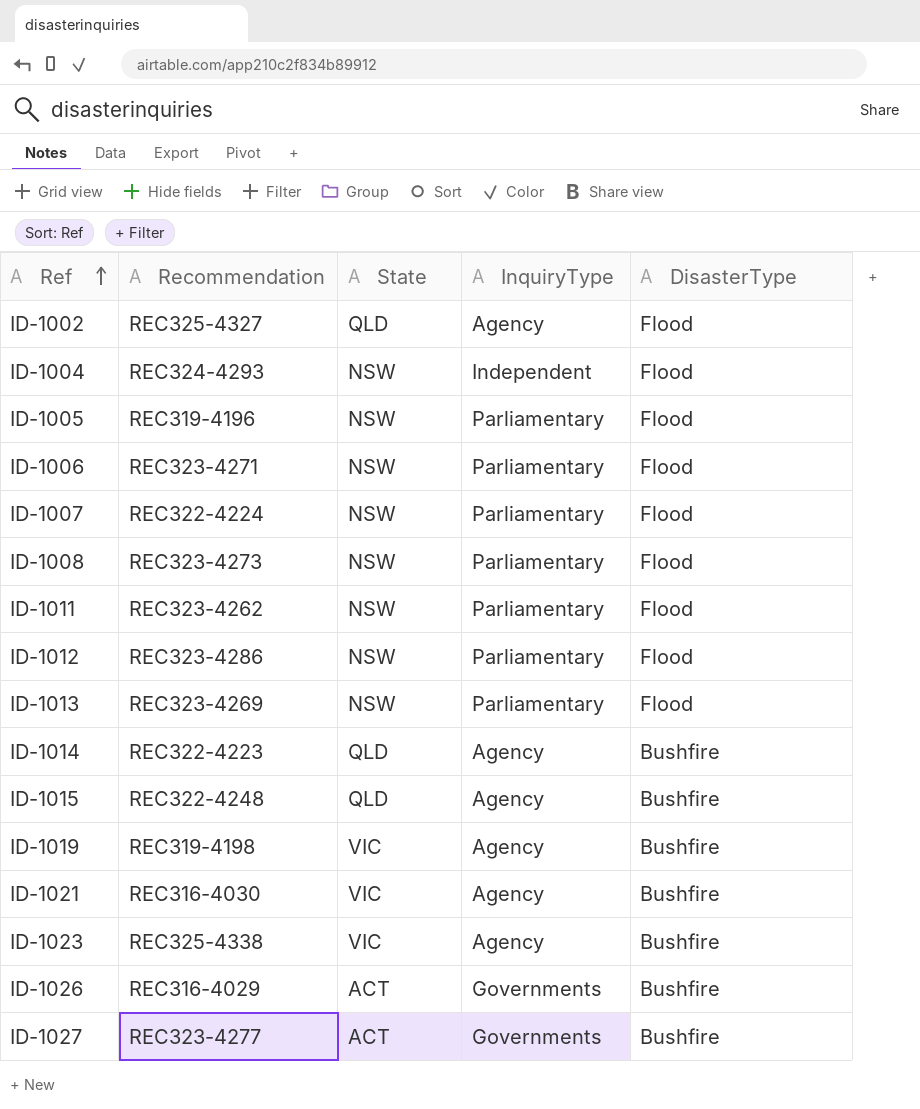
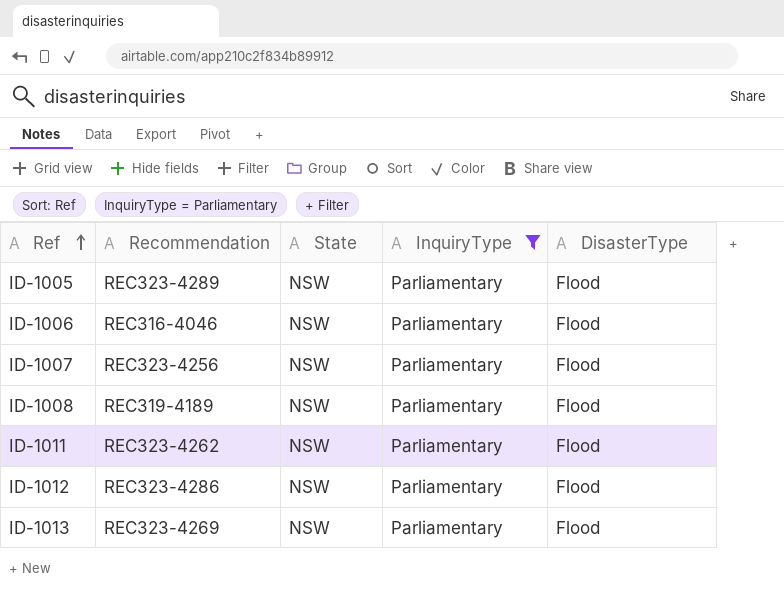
filter: none -> InquiryType = Parliamentary
ID-1005 | Recommendation: REC319-4196 -> REC323-4289
ID-1006 | Recommendation: REC323-4271 -> REC316-4046
ID-1007 | Recommendation: REC322-4224 -> REC323-4256
ID-1008 | Recommendation: REC323-4273 -> REC319-4189

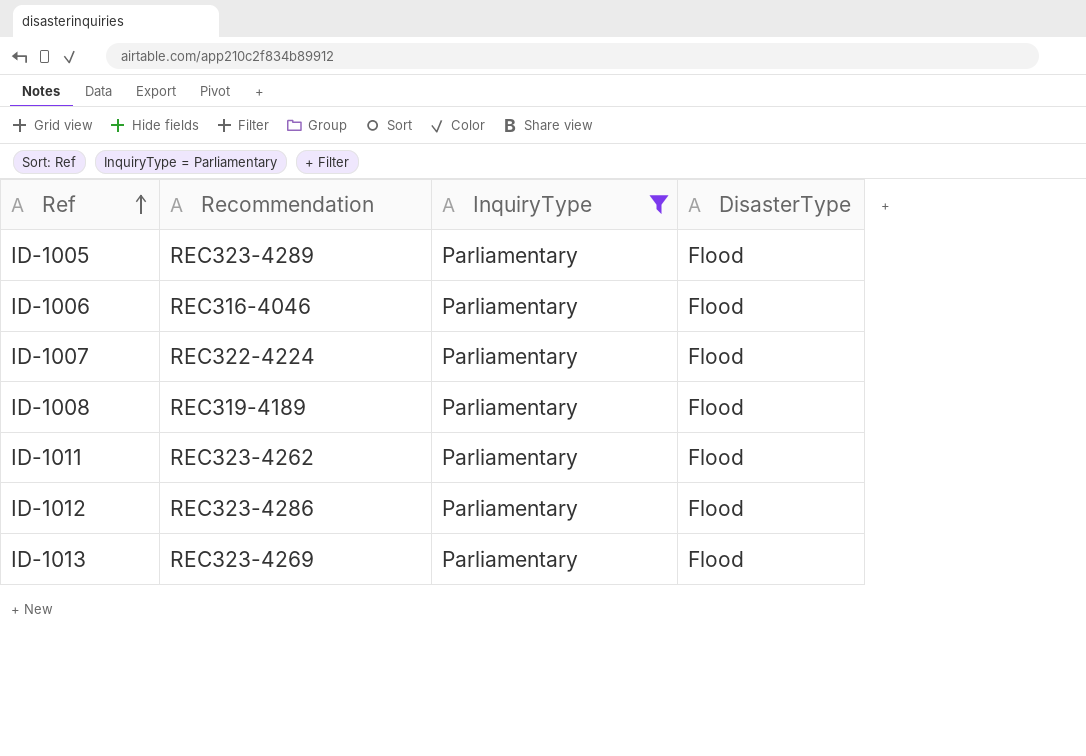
column State | position: 3 -> none
ID-1007 | Recommendation: REC323-4256 -> REC322-4224

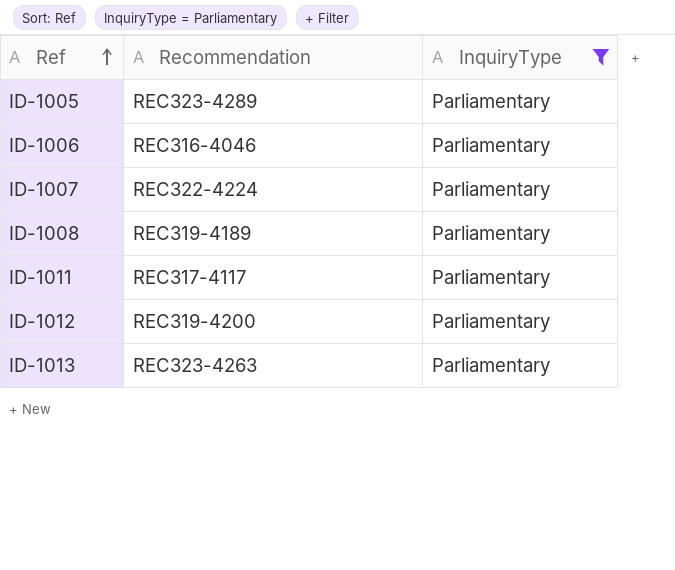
column DisasterType | position: 4 -> none
ID-1011 | Recommendation: REC323-4262 -> REC317-4117
ID-1012 | Recommendation: REC323-4286 -> REC319-4200
ID-1013 | Recommendation: REC323-4269 -> REC323-4263

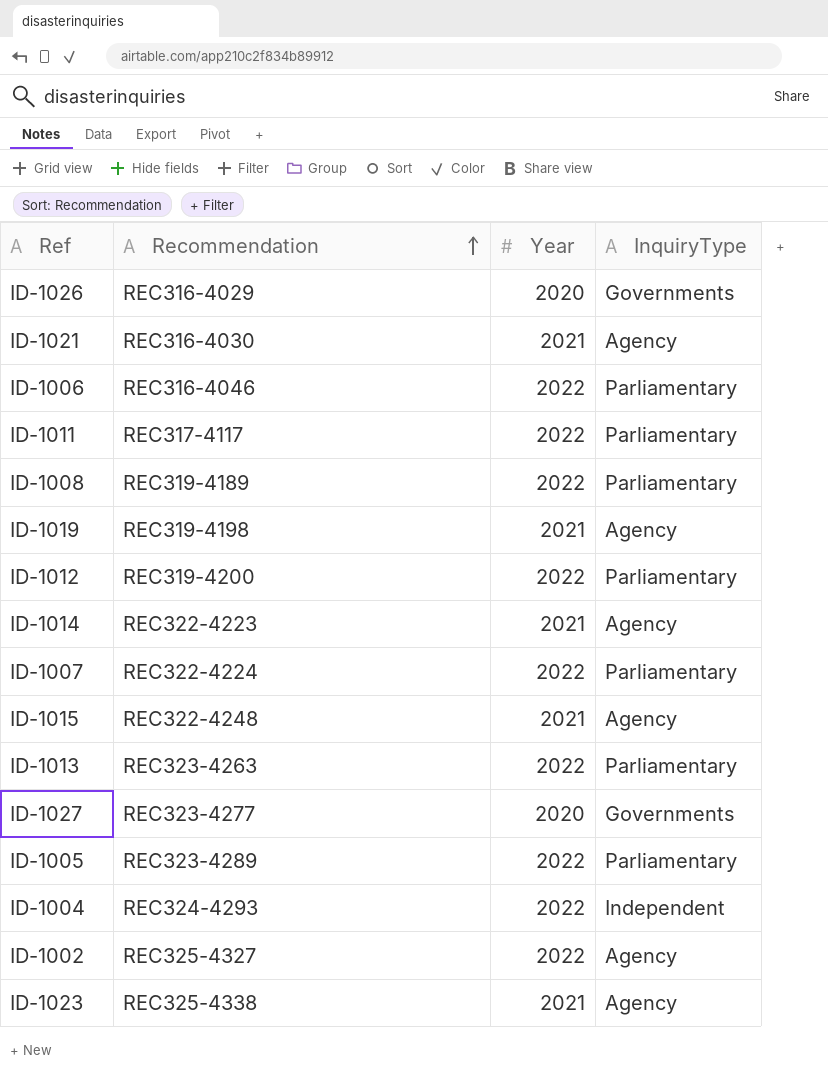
filter: InquiryType = Parliamentary -> none
row order: Ref ascending -> Recommendation ascending
column Year | position: none -> 3

